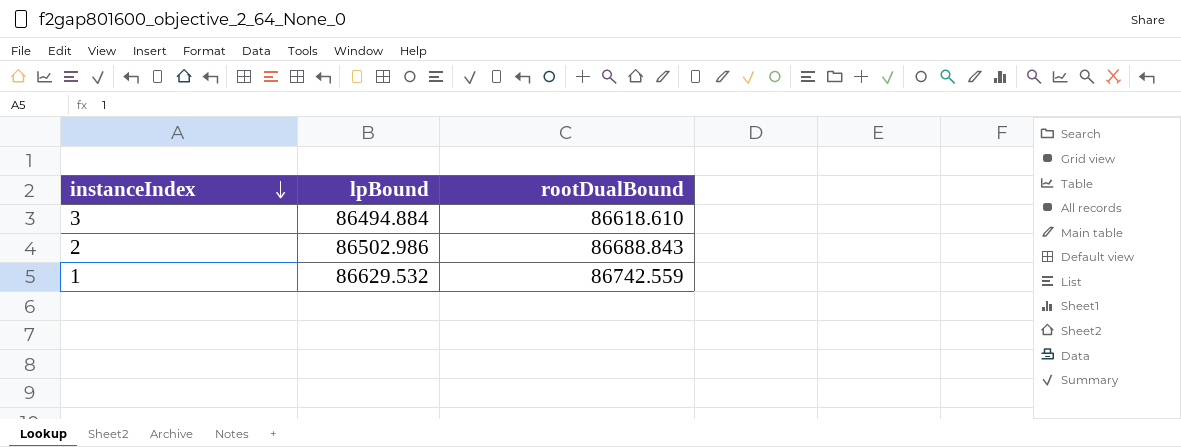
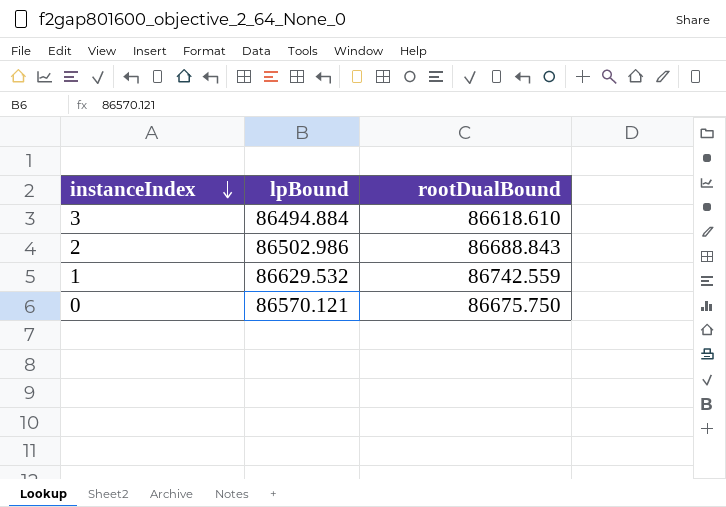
row 0: none -> 86570.121 | 86675.750

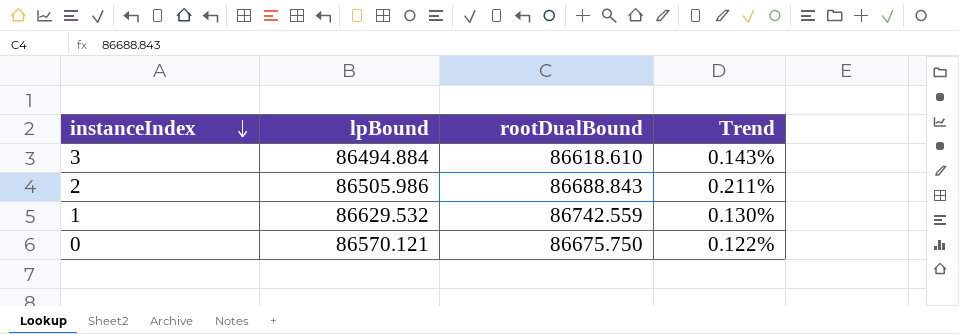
column Trend | formula: none -> ([rootDualBound] - [lpBound]) / [lpBound]
2 | lpBound: 86502.986 -> 86505.986

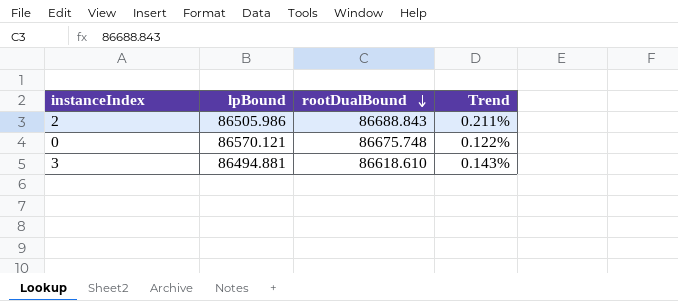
row order: instanceIndex descending -> rootDualBound descending
row 1: 86629.532 | 86742.559 | 0.130% -> none
0 | rootDualBound: 86675.750 -> 86675.748
3 | lpBound: 86494.884 -> 86494.881

